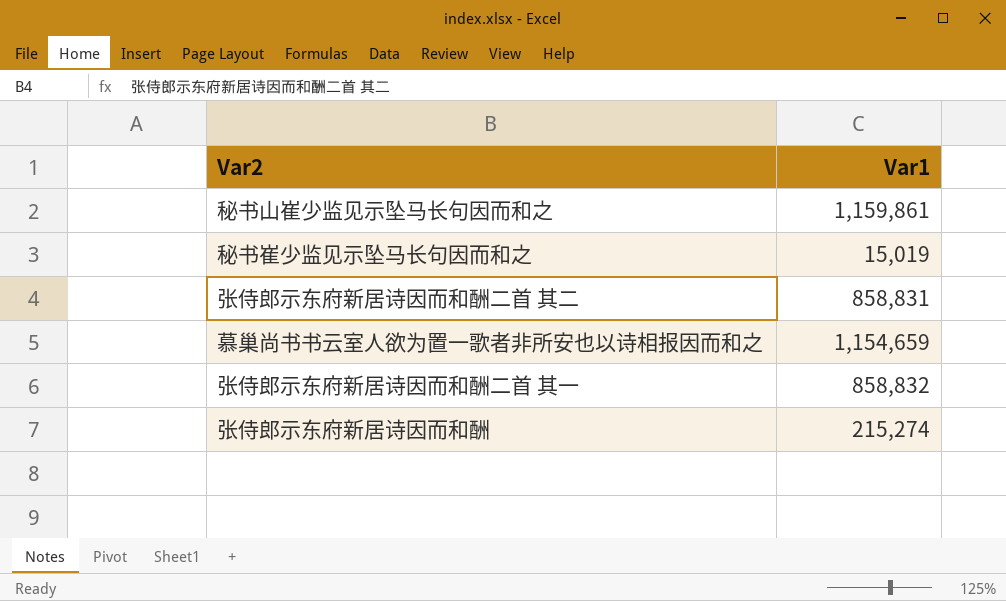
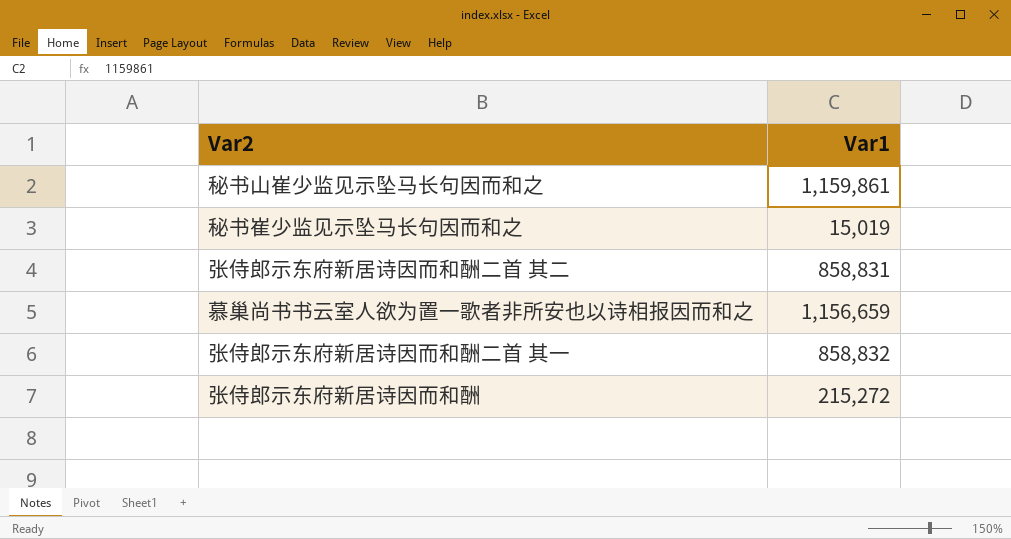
慕巢尚书书云室人欲为置一歌者非所安也以诗相报因而和之 | Var1: 1,154,659 -> 1,156,659
张侍郎示东府新居诗因而和酬 | Var1: 215,274 -> 215,272

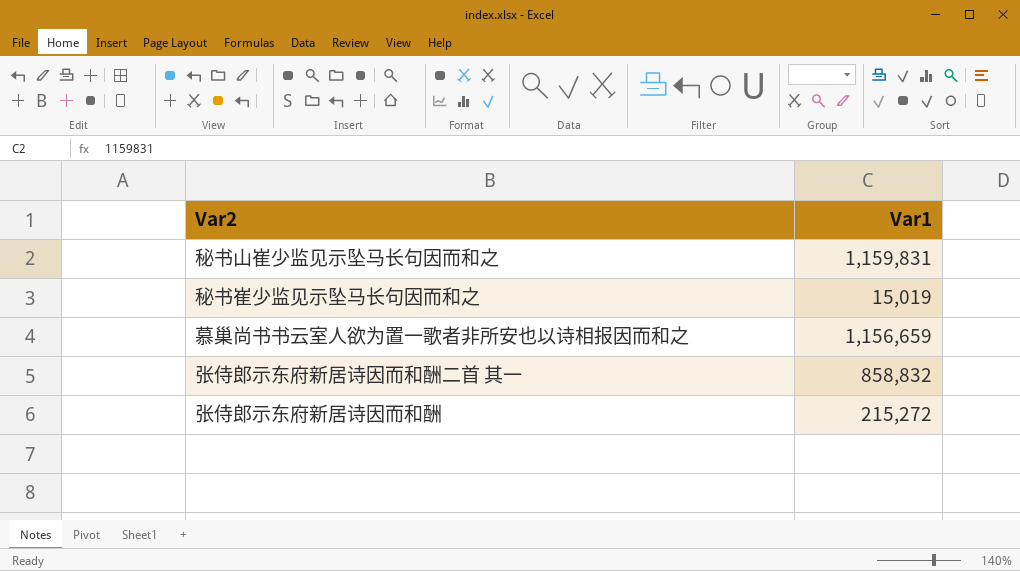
row 张侍郎示东府新居诗因而和酬二首 其二: 858,831 -> none
秘书山崔少监见示坠马长句因而和之 | Var1: 1,159,861 -> 1,159,831

